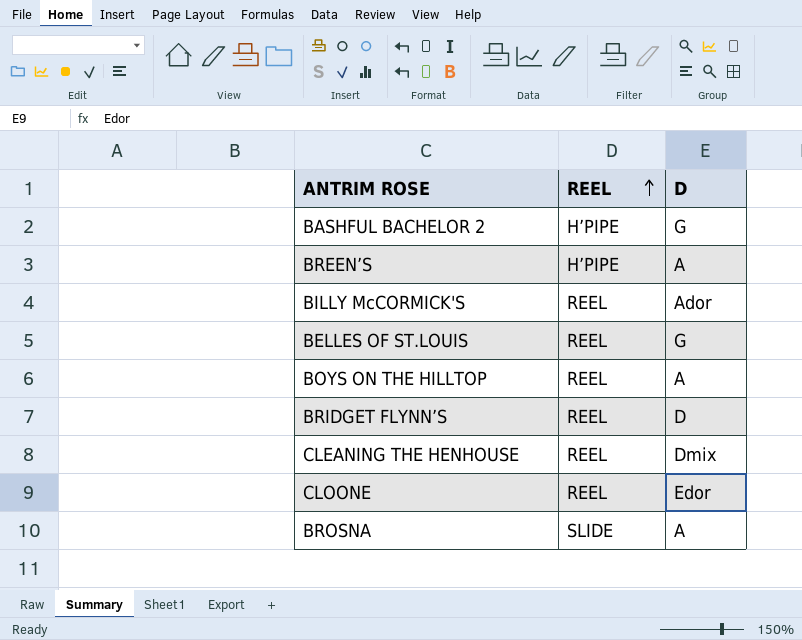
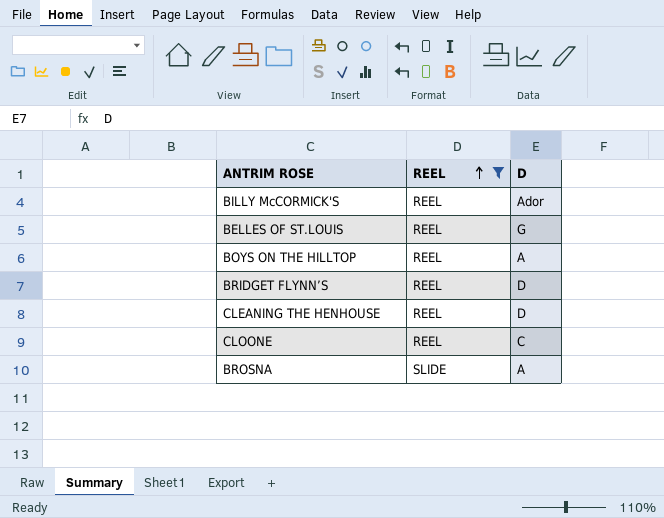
filter: none -> REEL != H’PIPE
CLEANING THE HENHOUSE | D: Dmix -> D
CLOONE | D: Edor -> C

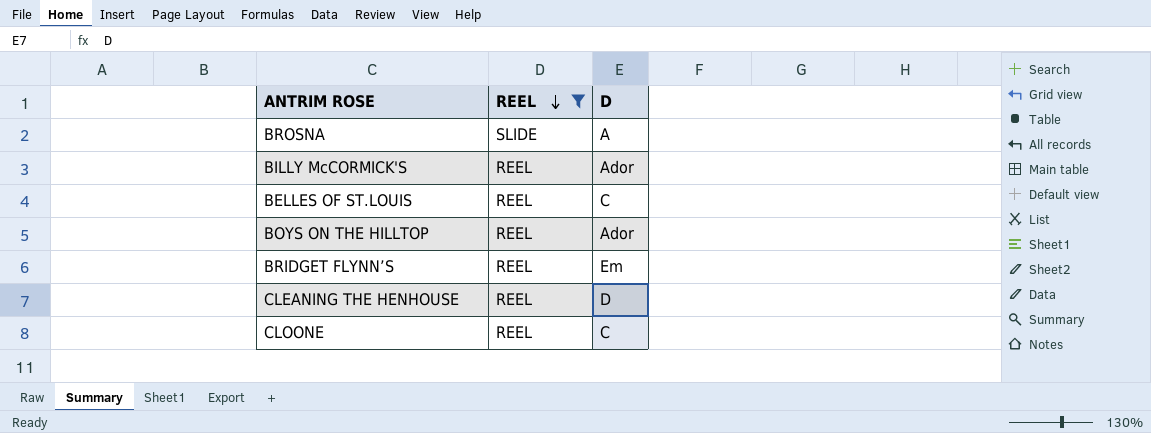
row order: REEL ascending -> REEL descending
BELLES OF ST.LOUIS | D: G -> C
BOYS ON THE HILLTOP | D: A -> Ador
BRIDGET FLYNN’S | D: D -> Em

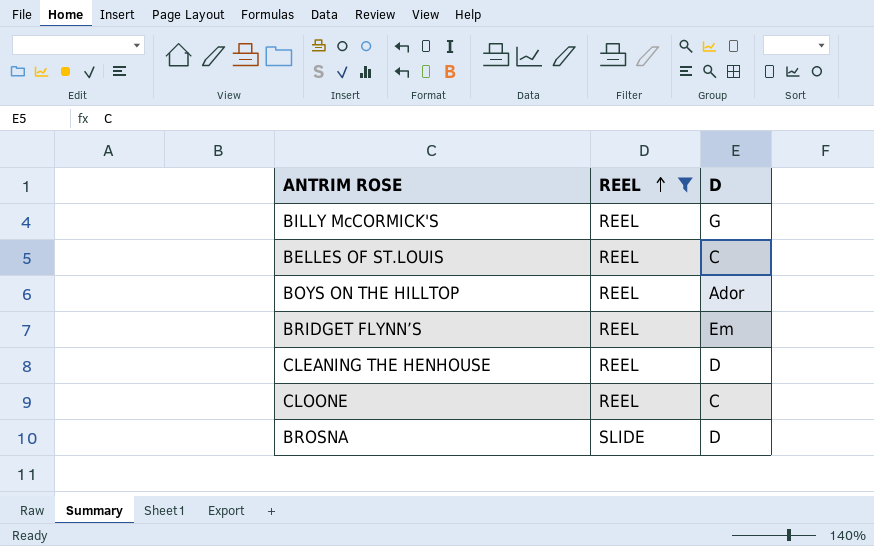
row order: REEL descending -> REEL ascending
BILLY McCORMICK'S | D: Ador -> G
BROSNA | D: A -> D

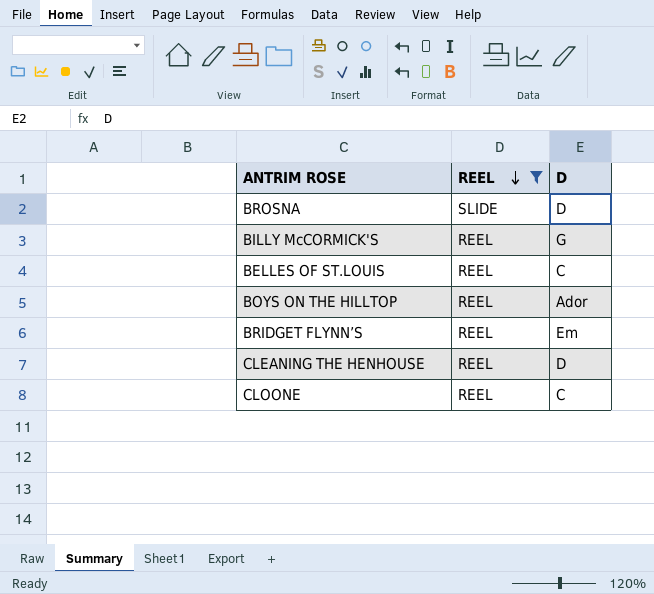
row order: REEL ascending -> REEL descending

